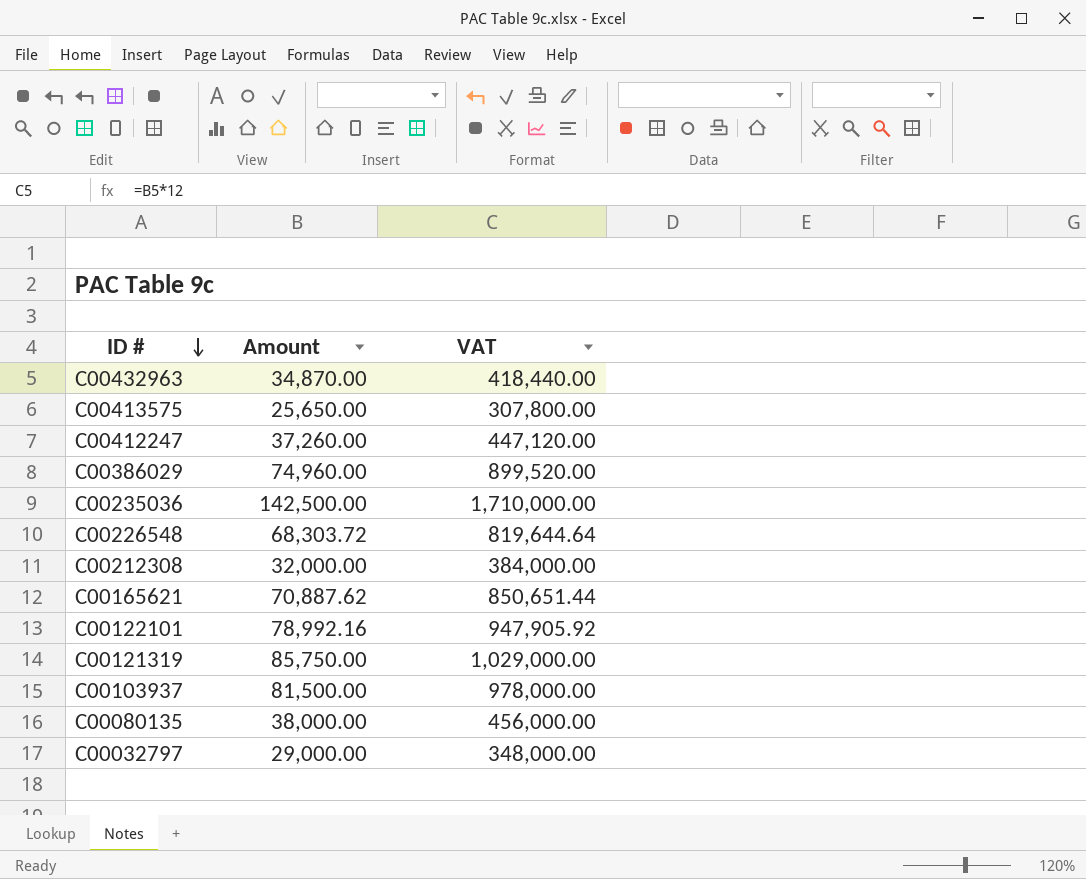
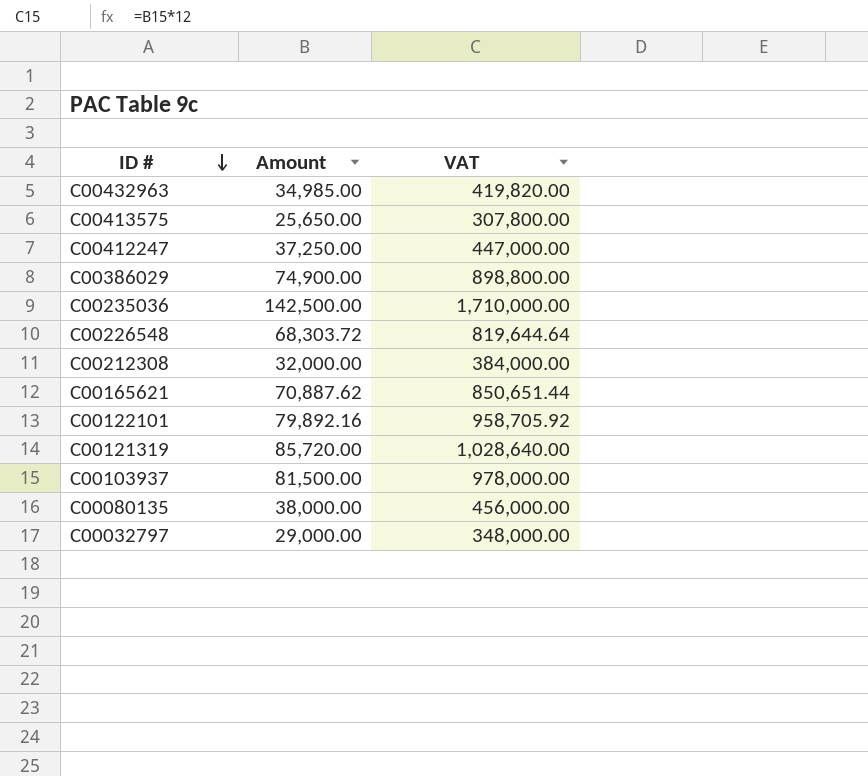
C00432963 | Amount: 34,870.00 -> 34,985.00
C00432963 | VAT: 418,440.00 -> 419,820.00
C00412247 | Amount: 37,260.00 -> 37,250.00
C00412247 | VAT: 447,120.00 -> 447,000.00
C00386029 | Amount: 74,960.00 -> 74,900.00
C00386029 | VAT: 899,520.00 -> 898,800.00
C00122101 | Amount: 78,992.16 -> 79,892.16
C00122101 | VAT: 947,905.92 -> 958,705.92
C00121319 | Amount: 85,750.00 -> 85,720.00
C00121319 | VAT: 1,029,000.00 -> 1,028,640.00

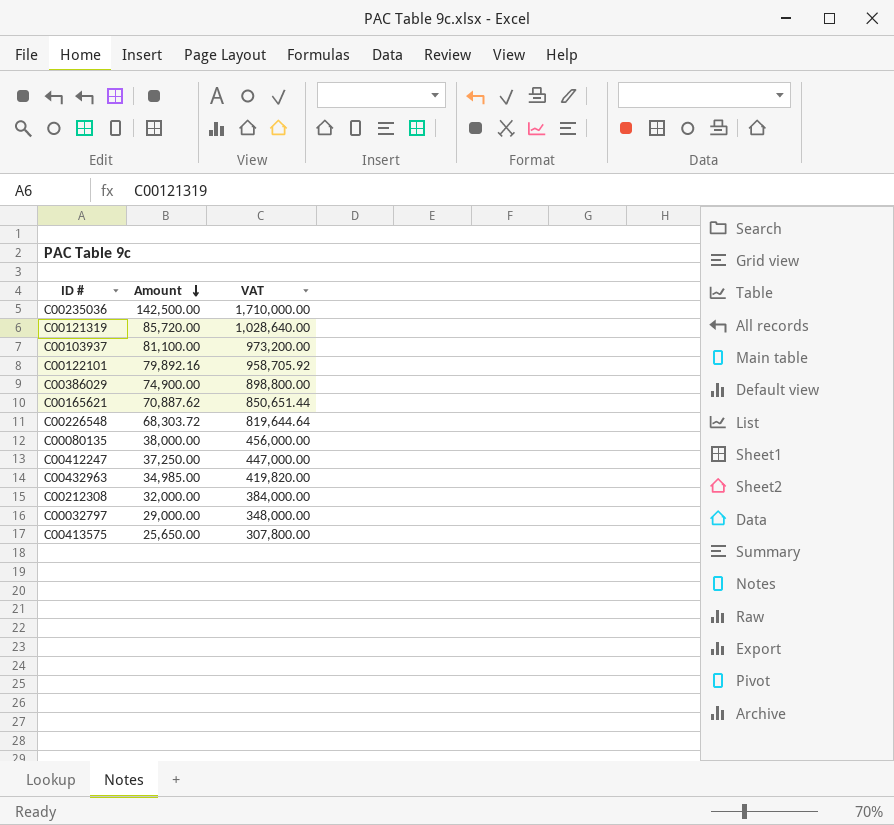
row order: ID # descending -> Amount descending
C00103937 | Amount: 81,500.00 -> 81,100.00
C00103937 | VAT: 978,000.00 -> 973,200.00

